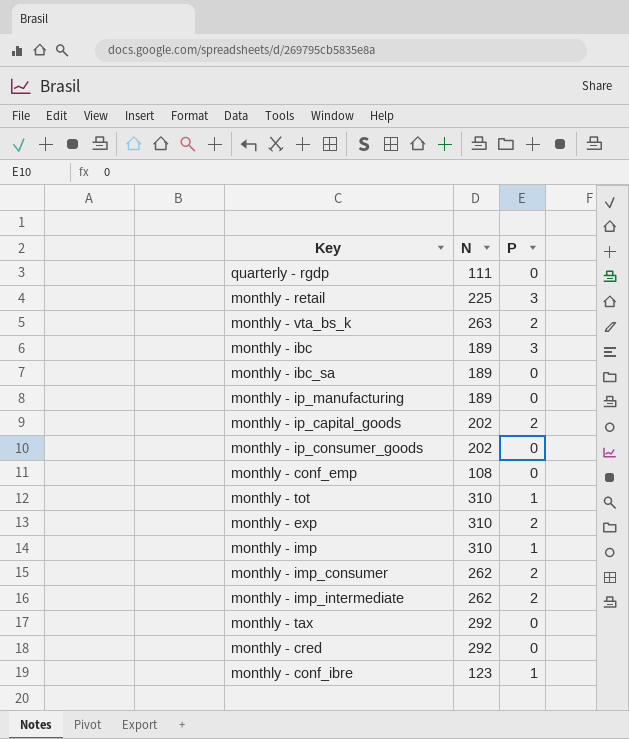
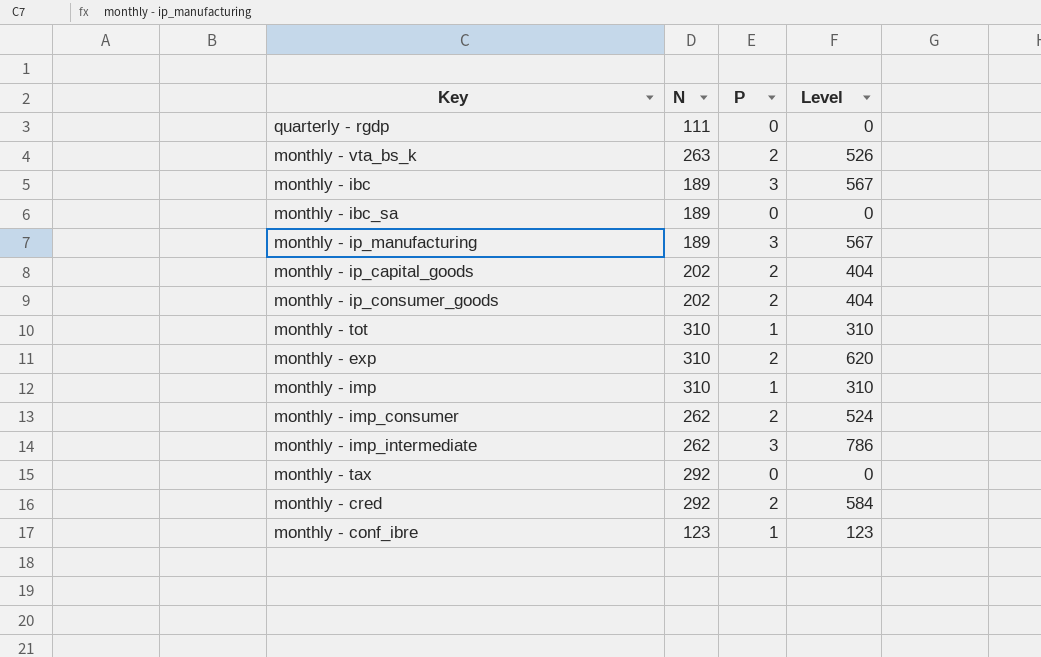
column Level | formula: none -> [N] * [P]
row monthly - retail: 225 | 3 -> none
row monthly - conf_emp: 108 | 0 -> none
monthly - ip_manufacturing | P: 0 -> 3
monthly - ip_consumer_goods | P: 0 -> 2
monthly - imp_intermediate | P: 2 -> 3
monthly - cred | P: 0 -> 2

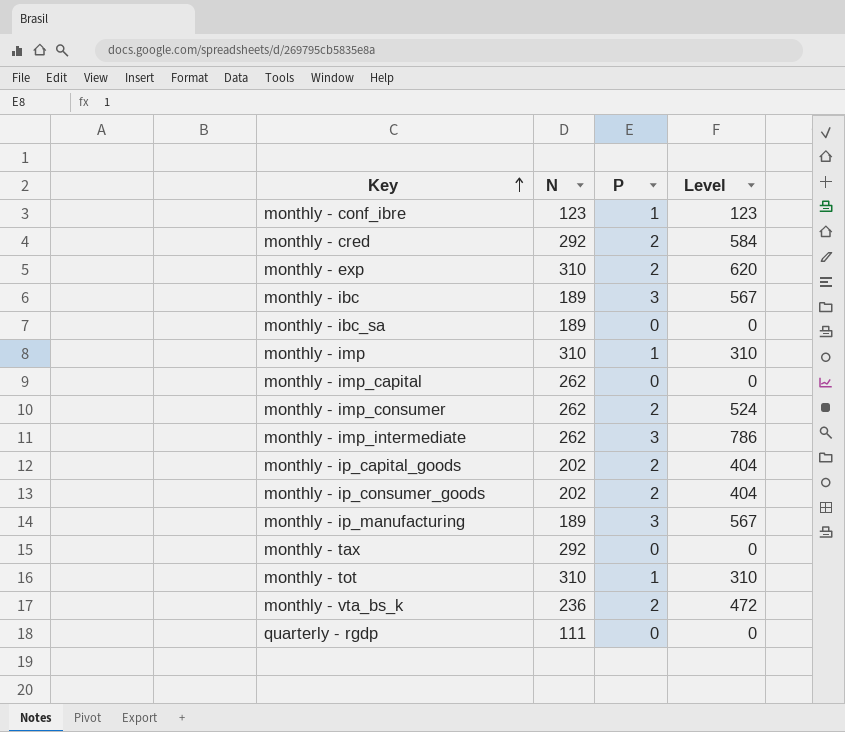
row order: none -> Key ascending
row monthly - imp_capital: none -> 262 | 0 | 0
monthly - vta_bs_k | N: 263 -> 236
monthly - vta_bs_k | Level: 526 -> 472

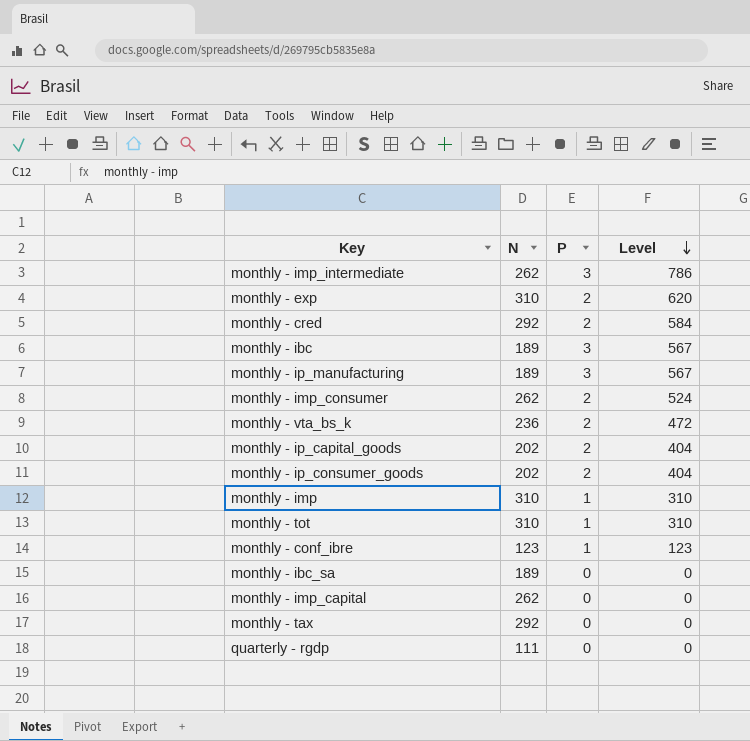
row order: Key ascending -> Level descending

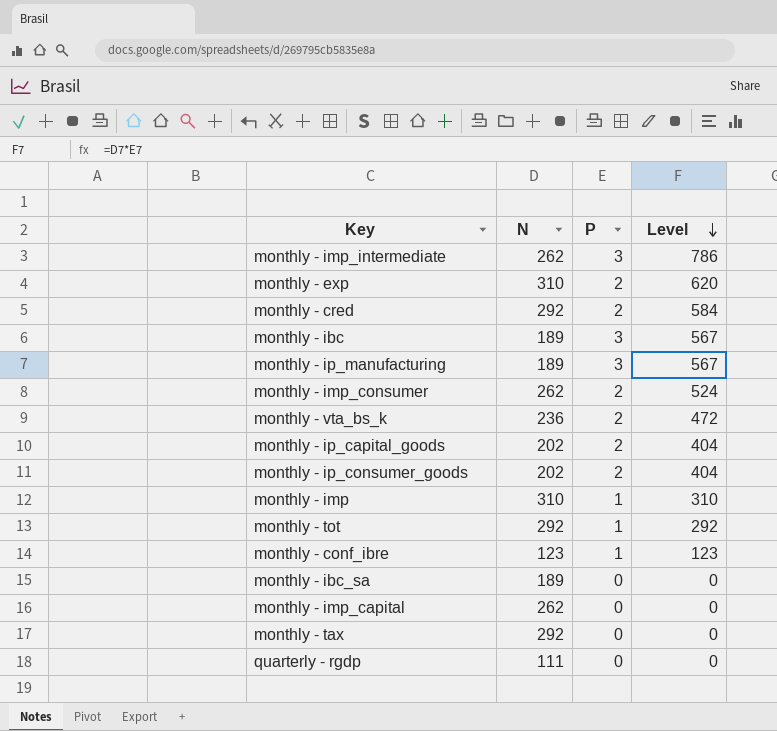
monthly - tot | N: 310 -> 292
monthly - tot | Level: 310 -> 292

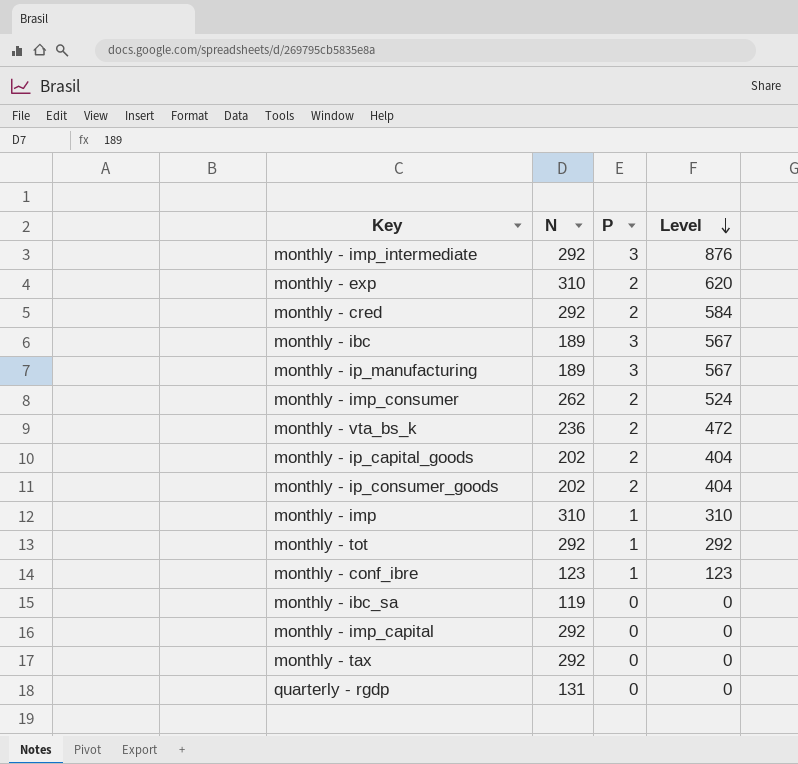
monthly - imp_intermediate | N: 262 -> 292
monthly - imp_intermediate | Level: 786 -> 876
monthly - ibc_sa | N: 189 -> 119
monthly - imp_capital | N: 262 -> 292
quarterly - rgdp | N: 111 -> 131

